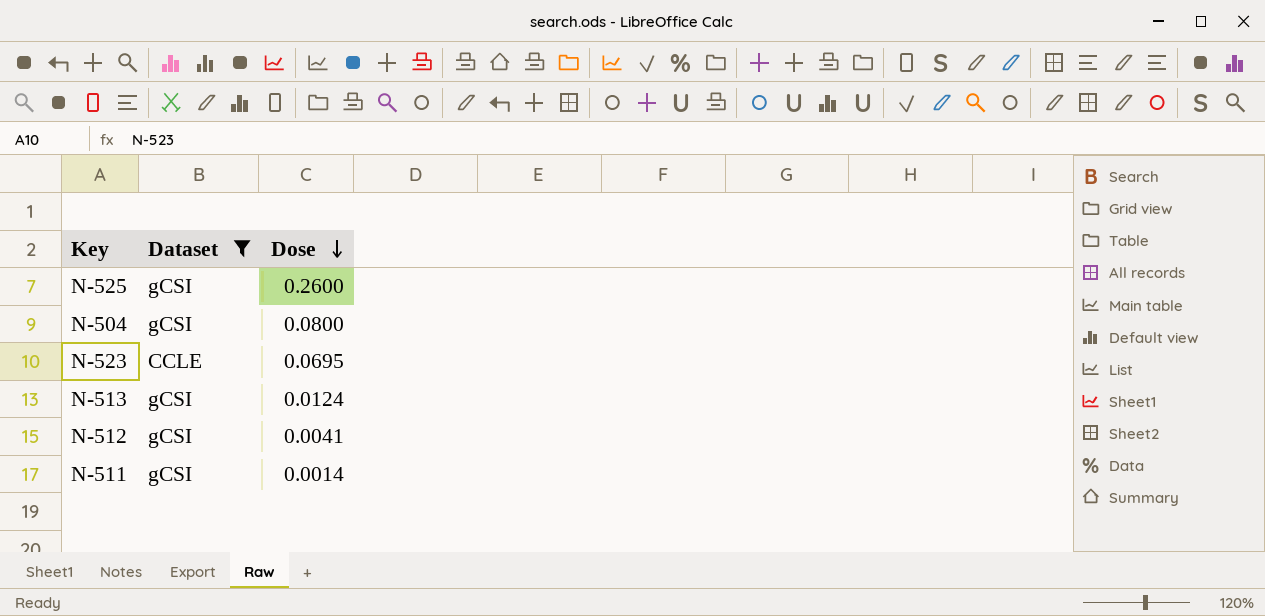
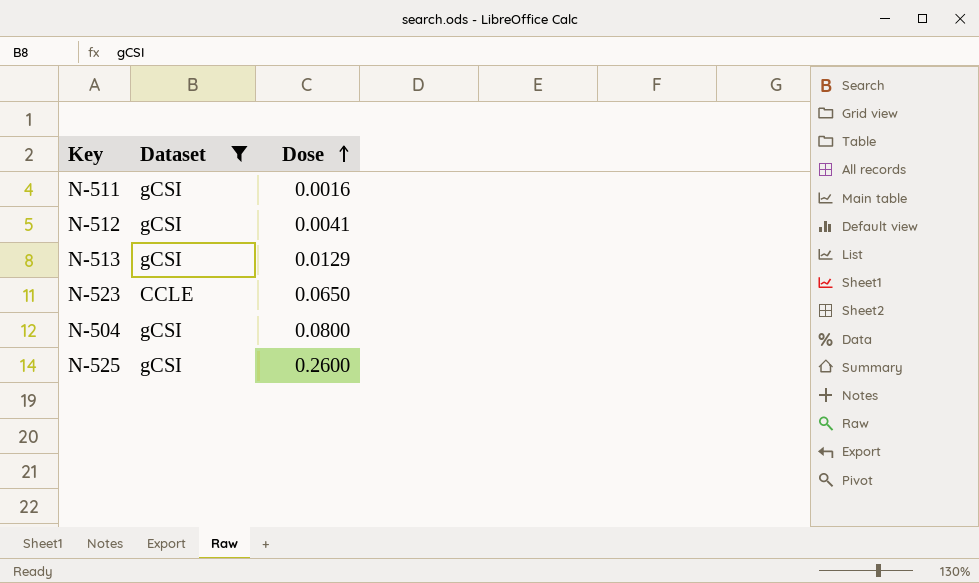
row order: Dose descending -> Dose ascending
N-511 | Dose: 0.0014 -> 0.0016
N-513 | Dose: 0.0124 -> 0.0129
N-523 | Dose: 0.0695 -> 0.0650

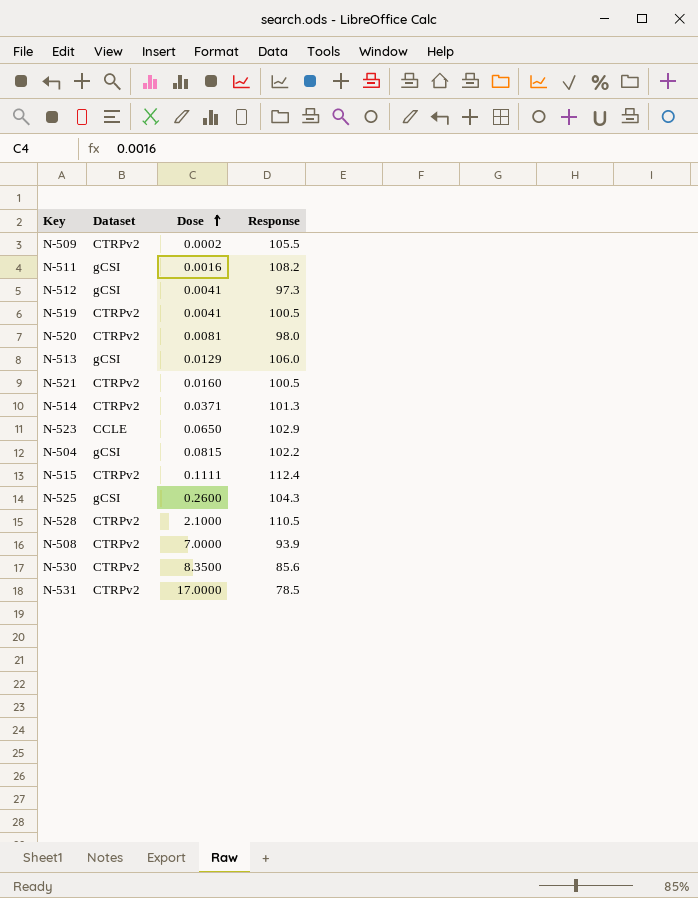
filter: Dataset != CTRPv2 -> none
column Response | position: none -> 4
N-504 | Dose: 0.0800 -> 0.0815

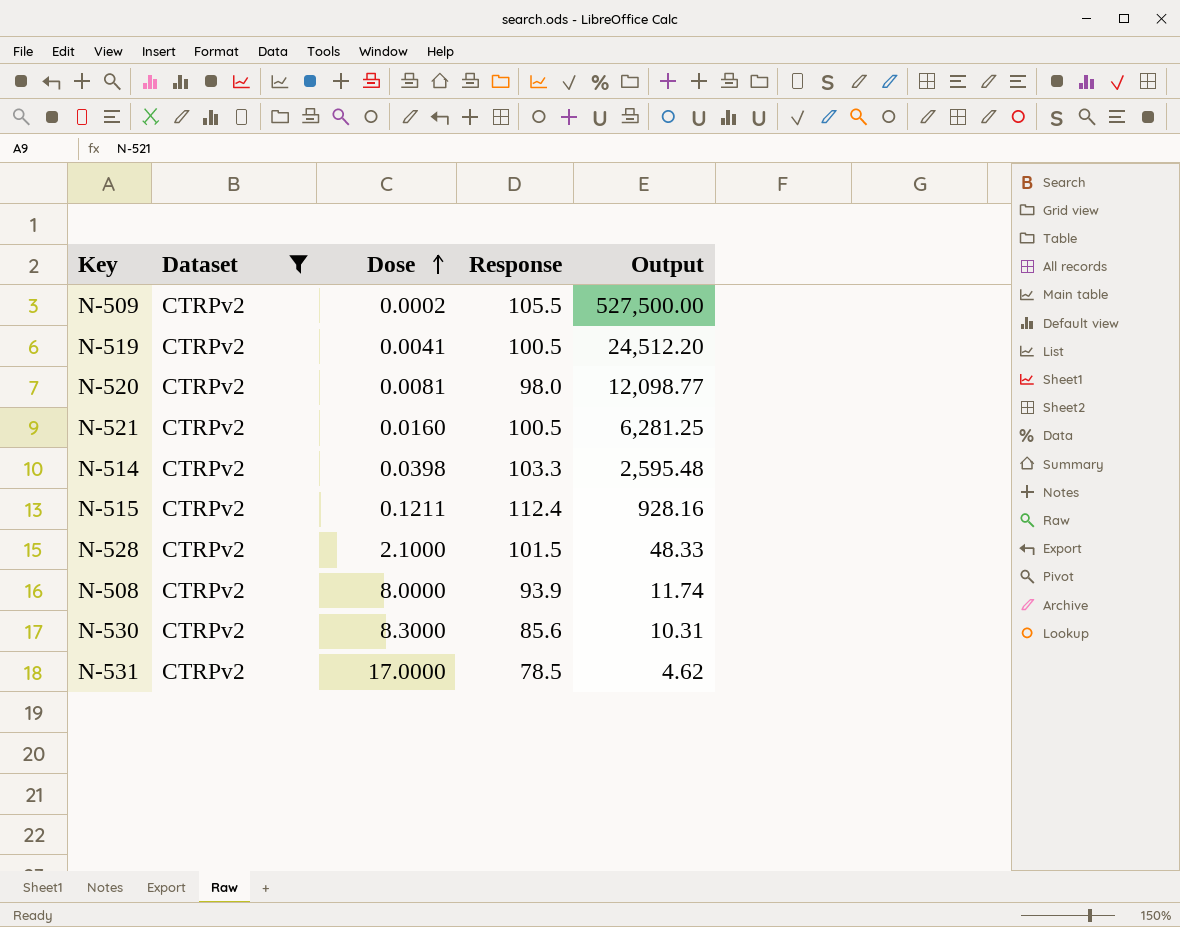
filter: none -> Dataset = CTRPv2
column Output | formula: none -> [Response] / [Dose]
N-514 | Dose: 0.0371 -> 0.0398
N-514 | Response: 101.3 -> 103.3
N-515 | Dose: 0.1111 -> 0.1211
N-528 | Response: 110.5 -> 101.5
N-508 | Dose: 7.0000 -> 8.0000
N-530 | Dose: 8.3500 -> 8.3000

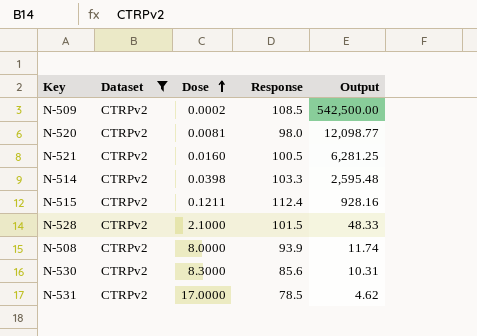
row N-519: CTRPv2 | 0.0041 | 100.5 | 24,512.20 -> none
N-509 | Response: 105.5 -> 108.5
N-509 | Output: 527,500.00 -> 542,500.00

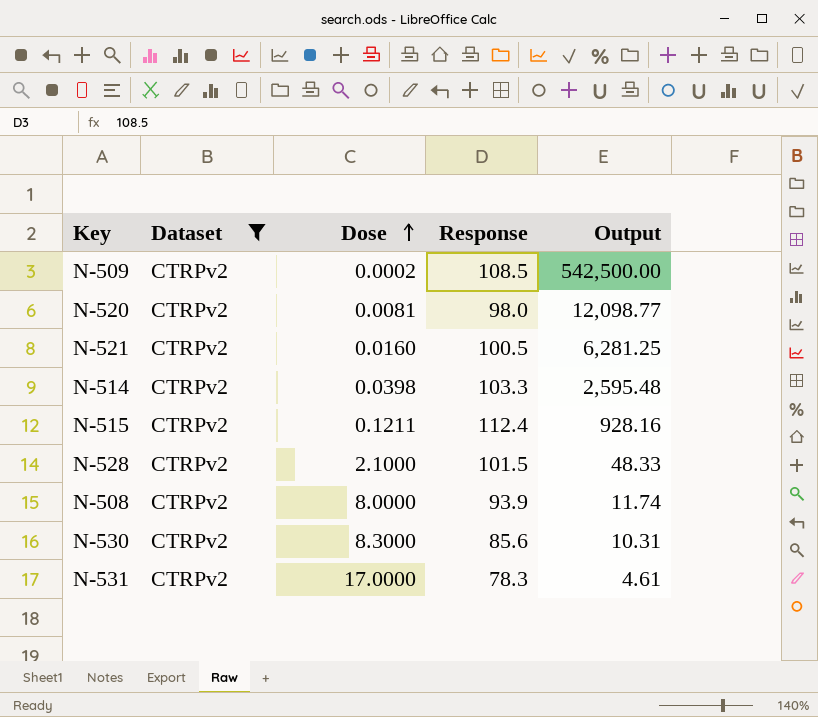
N-531 | Response: 78.5 -> 78.3
N-531 | Output: 4.62 -> 4.61

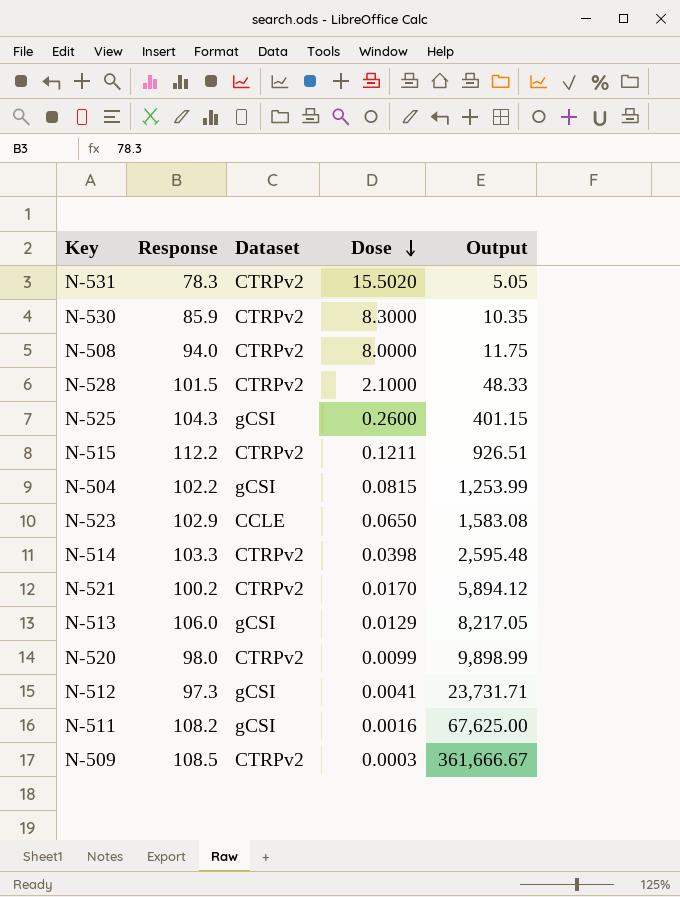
filter: Dataset = CTRPv2 -> none
row order: Dose ascending -> Dose descending
column Response | position: 4 -> 2
N-531 | Dose: 17.0000 -> 15.5020
N-531 | Output: 4.61 -> 5.05
N-530 | Response: 85.6 -> 85.9
N-530 | Output: 10.31 -> 10.35
N-508 | Response: 93.9 -> 94.0
N-508 | Output: 11.74 -> 11.75
N-515 | Response: 112.4 -> 112.2
N-515 | Output: 928.16 -> 926.51
N-521 | Response: 100.5 -> 100.2
N-521 | Dose: 0.0160 -> 0.0170
N-521 | Output: 6,281.25 -> 5,894.12
N-520 | Dose: 0.0081 -> 0.0099
N-520 | Output: 12,098.77 -> 9,898.99
N-509 | Dose: 0.0002 -> 0.0003
N-509 | Output: 542,500.00 -> 361,666.67

